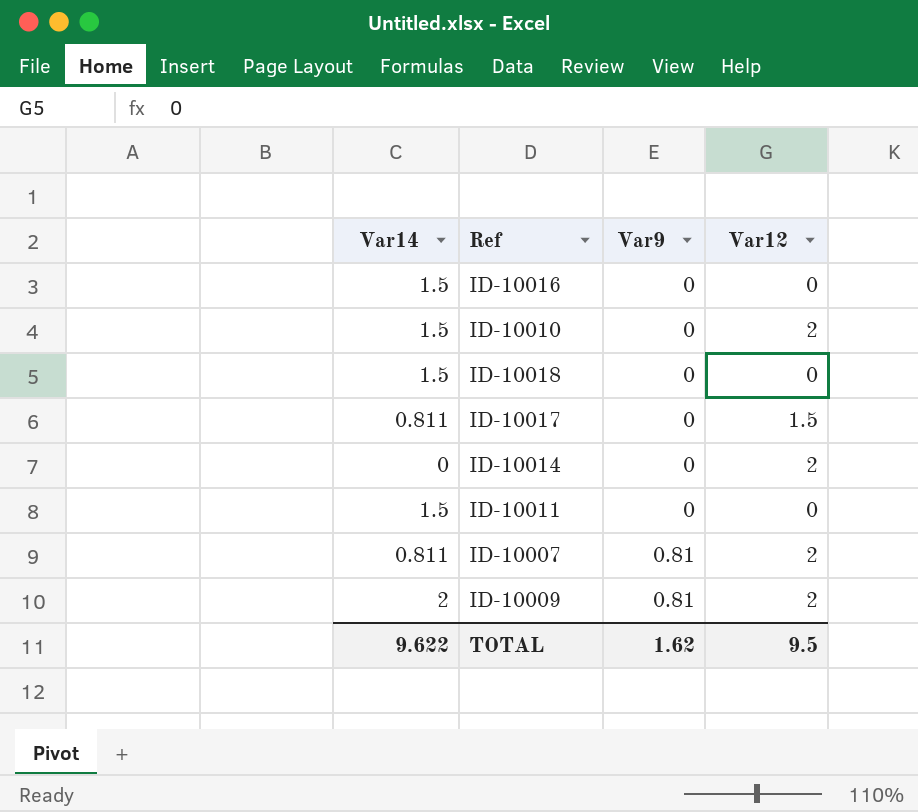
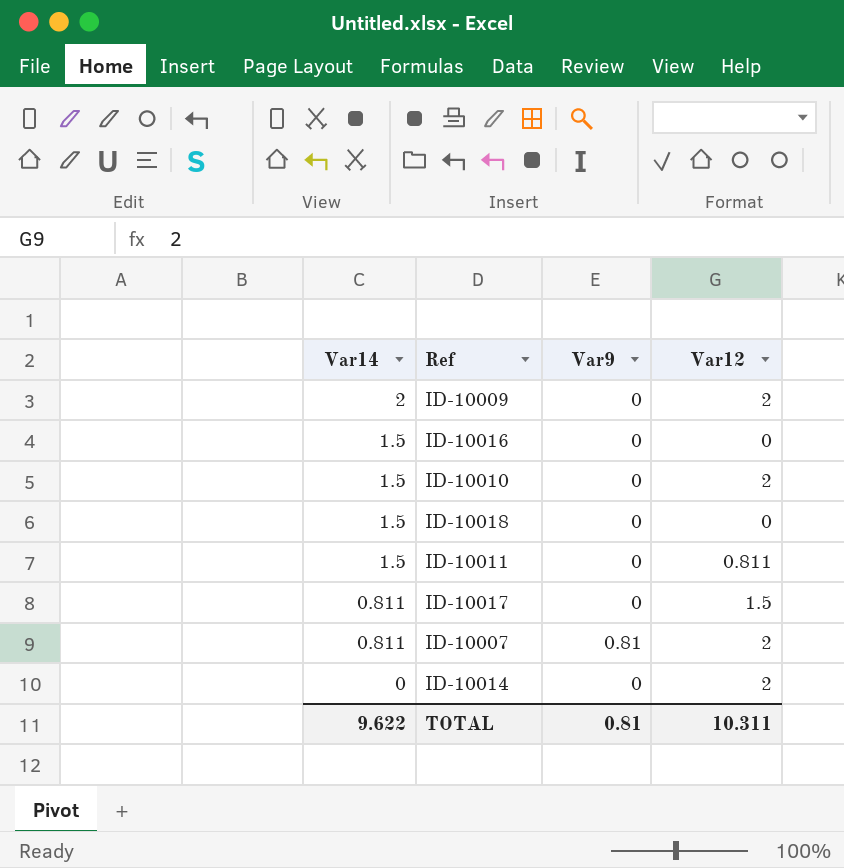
row order: Var9 ascending -> Var14 descending
ID-10009 | Var9: 0.81 -> 0
ID-10011 | Var12: 0 -> 0.811
TOTAL | Var9: 1.62 -> 0.81
TOTAL | Var12: 9.5 -> 10.311

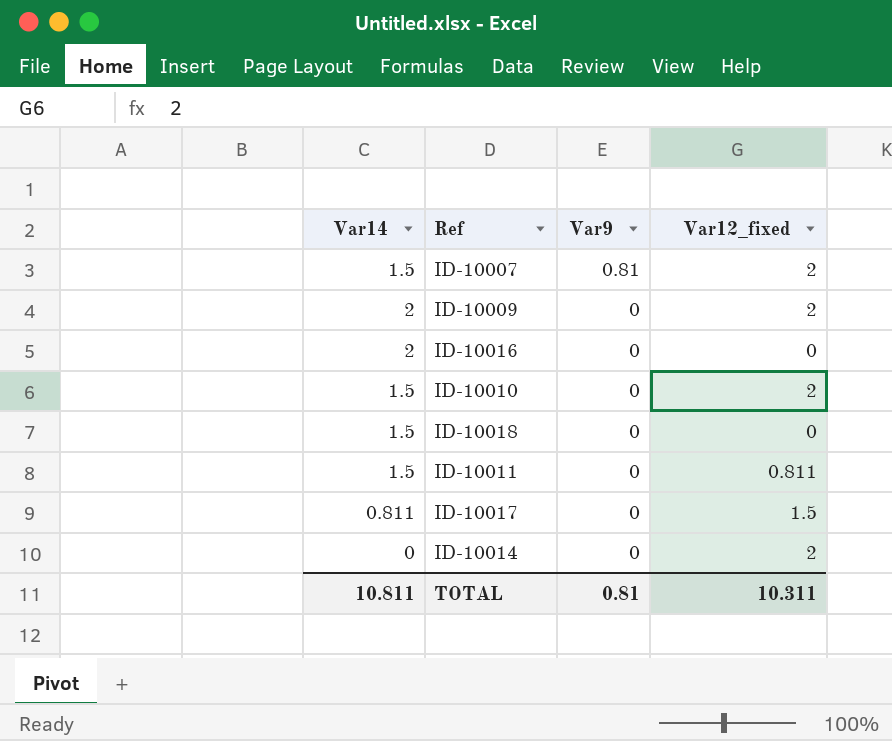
row order: Var14 descending -> Var9 descending
column name: Var12 -> Var12_fixed
ID-10007 | Var14: 0.811 -> 1.5
ID-10016 | Var14: 1.5 -> 2
TOTAL | Var14: 9.622 -> 10.811

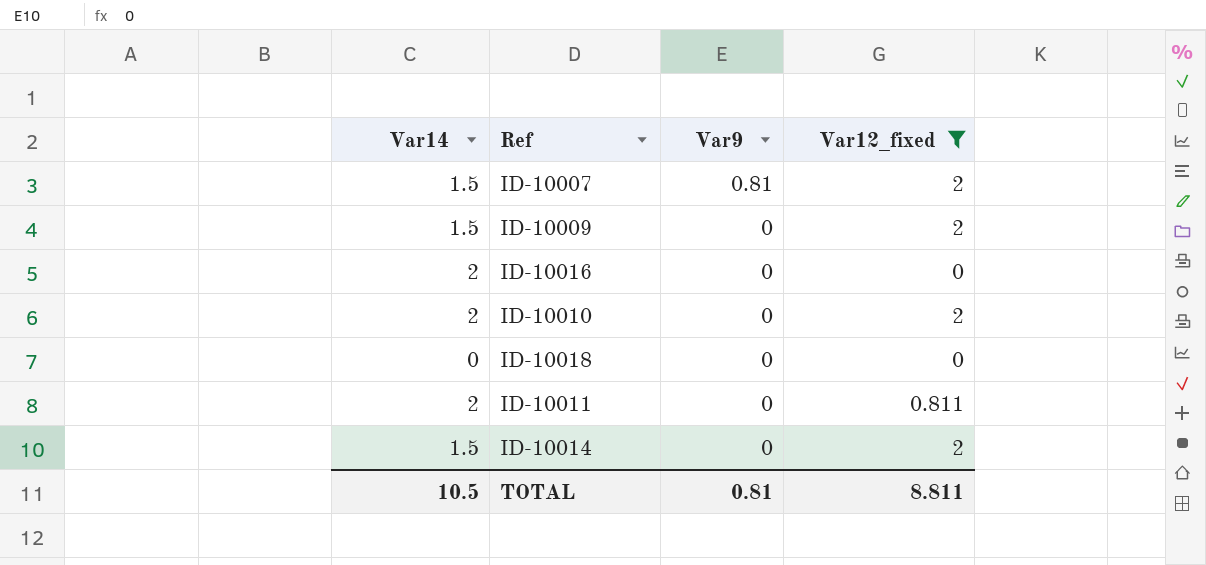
filter: none -> Var12_fixed != 1.5
ID-10009 | Var14: 2 -> 1.5
ID-10010 | Var14: 1.5 -> 2
ID-10018 | Var14: 1.5 -> 0
ID-10011 | Var14: 1.5 -> 2
ID-10014 | Var14: 0 -> 1.5
TOTAL | Var14: 10.811 -> 10.5
TOTAL | Var12_fixed: 10.311 -> 8.811

